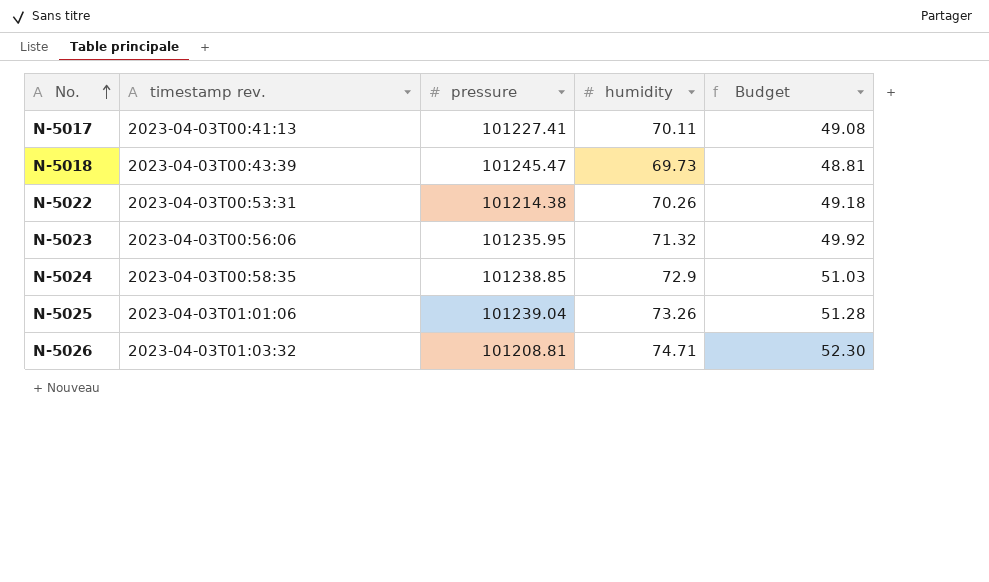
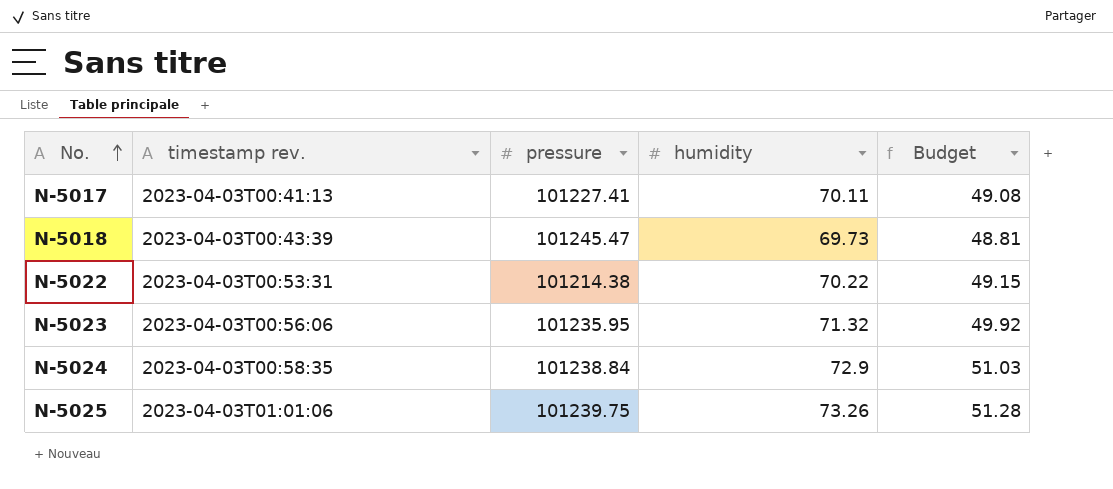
row N-5026: 2023-04-03T01:03:32 | 101208.81 | 74.71 | 52.30 -> none
N-5022 | humidity: 70.26 -> 70.22
N-5022 | Budget: 49.18 -> 49.15
N-5024 | pressure: 101238.85 -> 101238.84
N-5025 | pressure: 101239.04 -> 101239.75

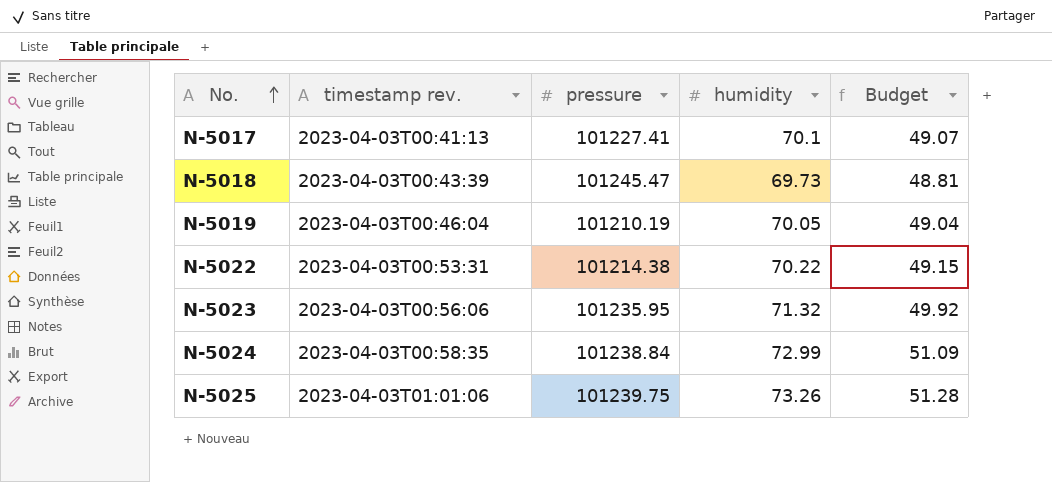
N-5017 | humidity: 70.11 -> 70.1
N-5017 | Budget: 49.08 -> 49.07
row N-5019: none -> 2023-04-03T00:46:04 | 101210.19 | 70.05 | 49.04
N-5024 | humidity: 72.9 -> 72.99
N-5024 | Budget: 51.03 -> 51.09

